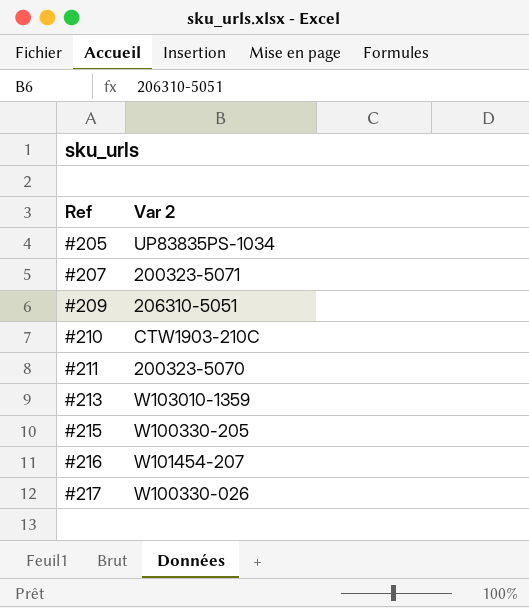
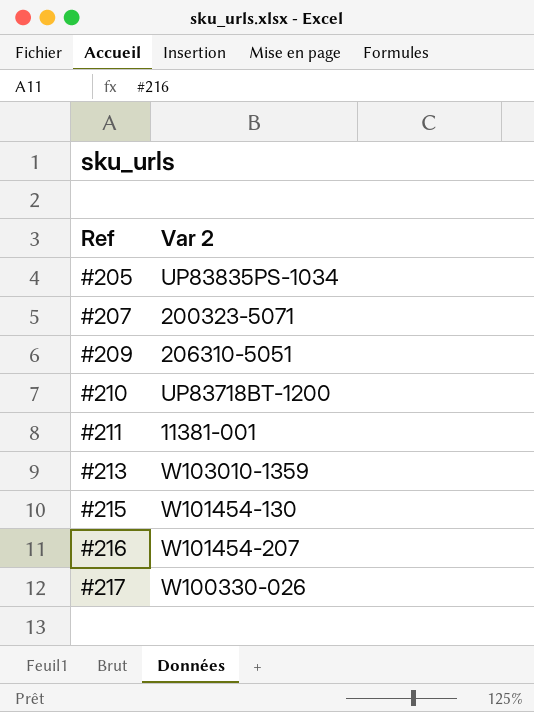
#210 | Var 2: CTW1903-210C -> UP83718BT-1200
#211 | Var 2: 200323-5070 -> 11381-001
#215 | Var 2: W100330-205 -> W101454-130

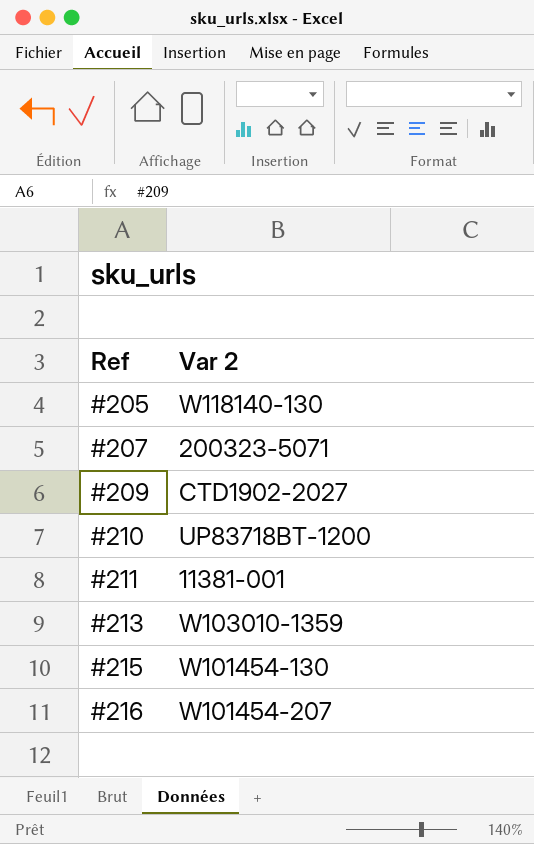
row #217: W100330-026 -> none
#205 | Var 2: UP83835PS-1034 -> W118140-130
#209 | Var 2: 206310-5051 -> CTD1902-2027

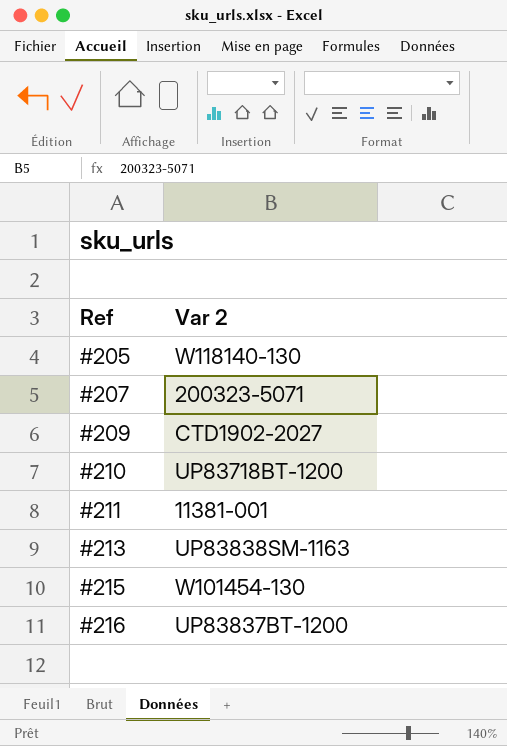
#213 | Var 2: W103010-1359 -> UP83838SM-1163
#216 | Var 2: W101454-207 -> UP83837BT-1200

